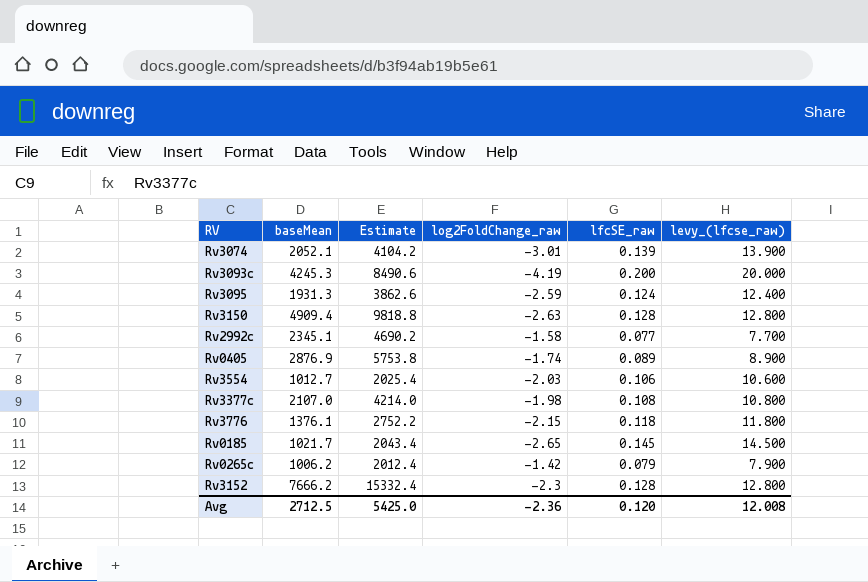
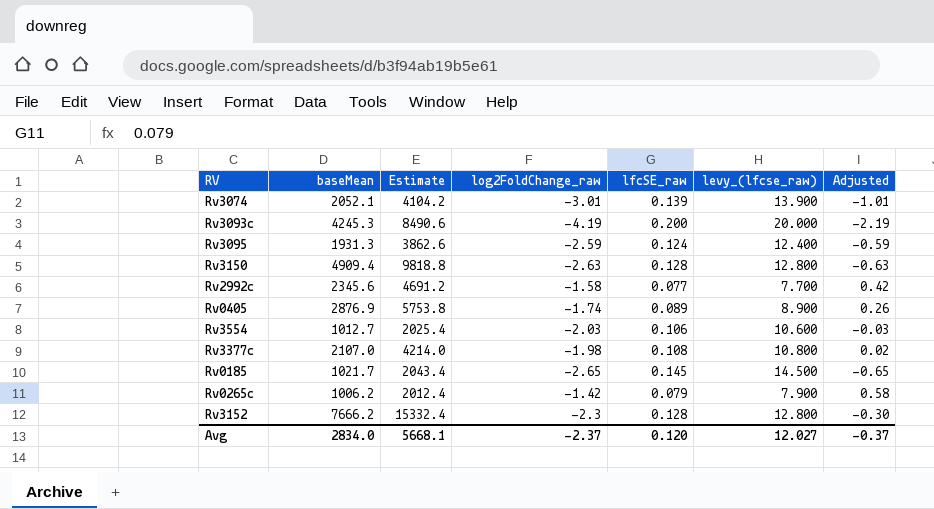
column Adjusted | formula: none -> [log2FoldChange_raw] + 2
row Rv3776: 1376.1 | 2752.2 | -2.15 | 0.118 | 11.800 -> none
Rv2992c | baseMean: 2345.1 -> 2345.6
Rv2992c | Estimate: 4690.2 -> 4691.2
Avg | baseMean: 2712.5 -> 2834.0
Avg | Estimate: 5425.0 -> 5668.1
Avg | log2FoldChange_raw: -2.36 -> -2.37
Avg | levy_(lfcse_raw): 12.008 -> 12.027

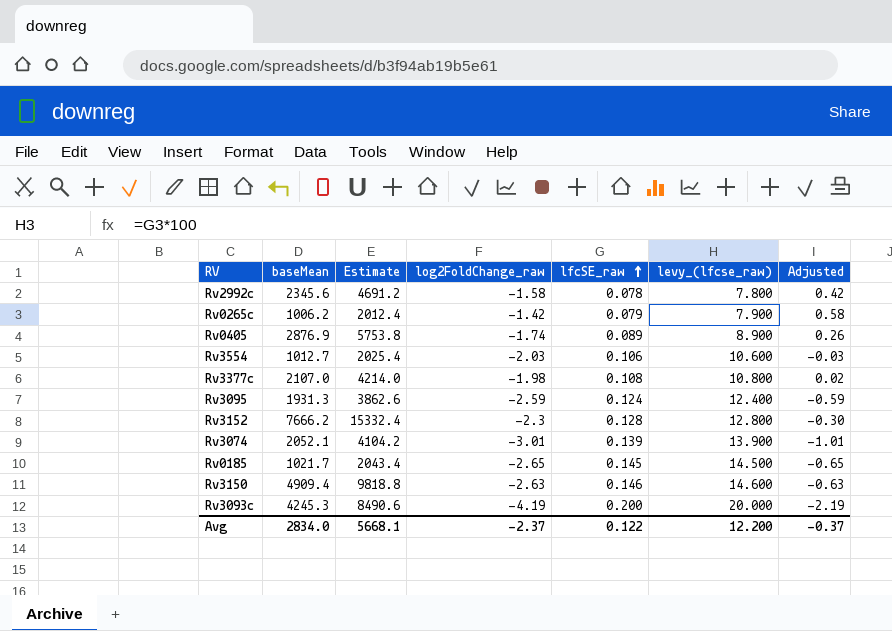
row order: none -> lfcSE_raw ascending
Rv2992c | lfcSE_raw: 0.077 -> 0.078
Rv2992c | levy_(lfcse_raw): 7.700 -> 7.800
Rv3150 | lfcSE_raw: 0.128 -> 0.146
Rv3150 | levy_(lfcse_raw): 12.800 -> 14.600
Avg | lfcSE_raw: 0.120 -> 0.122
Avg | levy_(lfcse_raw): 12.027 -> 12.200

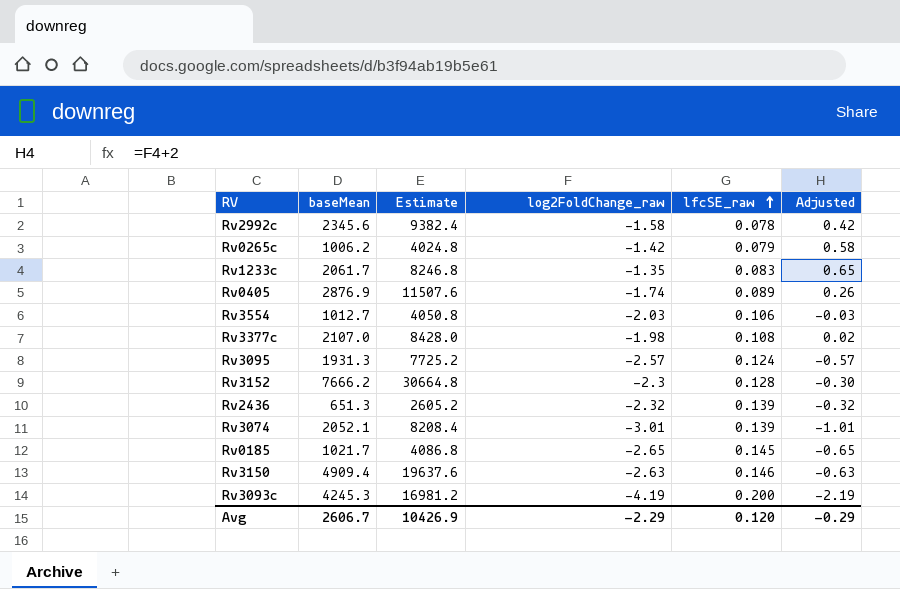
column levy_(lfcse_raw) | formula: [lfcSE_raw] * 100 -> none
column Estimate | formula: [baseMean] * 2 -> [baseMean] * 4
row Rv1233c: none -> 2061.7 | 8246.8 | -1.35 | 0.083 | 0.65
Rv3095 | log2FoldChange_raw: -2.59 -> -2.57
Rv3095 | Adjusted: -0.59 -> -0.57
row Rv2436: none -> 651.3 | 2605.2 | -2.32 | 0.139 | -0.32
Avg | baseMean: 2834.0 -> 2606.7
Avg | Estimate: 5668.1 -> 10426.9
Avg | log2FoldChange_raw: -2.37 -> -2.29
Avg | lfcSE_raw: 0.122 -> 0.120
Avg | Adjusted: -0.37 -> -0.29

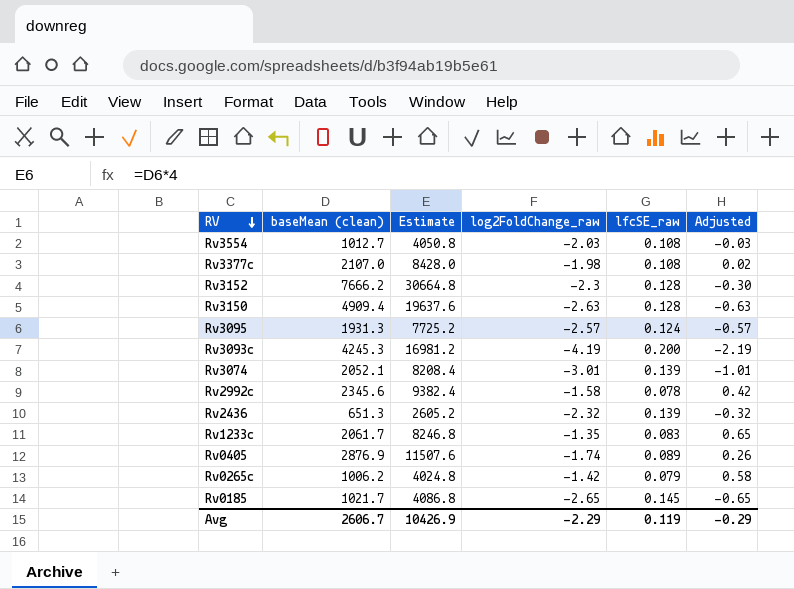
row order: lfcSE_raw ascending -> RV descending
column name: baseMean -> baseMean (clean)
Rv3554 | lfcSE_raw: 0.106 -> 0.108
Rv3150 | lfcSE_raw: 0.146 -> 0.128
Avg | lfcSE_raw: 0.120 -> 0.119

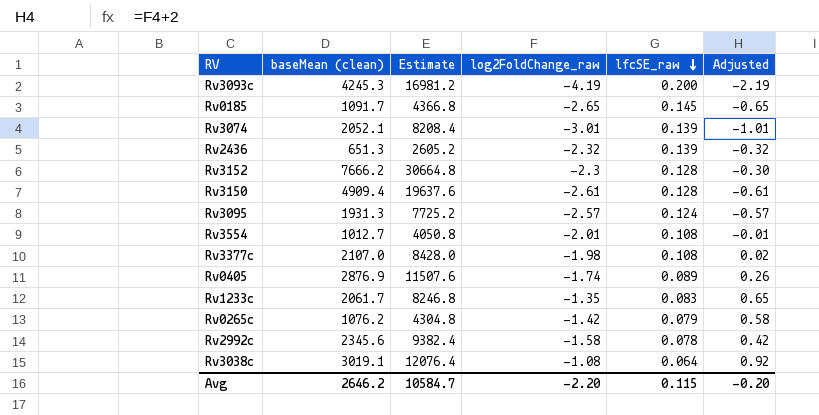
row order: RV descending -> lfcSE_raw descending
Rv0185 | baseMean (clean): 1021.7 -> 1091.7
Rv0185 | Estimate: 4086.8 -> 4366.8
Rv3150 | log2FoldChange_raw: -2.63 -> -2.61
Rv3150 | Adjusted: -0.63 -> -0.61
Rv3554 | log2FoldChange_raw: -2.03 -> -2.01
Rv3554 | Adjusted: -0.03 -> -0.01
Rv0265c | baseMean (clean): 1006.2 -> 1076.2
Rv0265c | Estimate: 4024.8 -> 4304.8
row Rv3038c: none -> 3019.1 | 12076.4 | -1.08 | 0.064 | 0.92
Avg | baseMean (clean): 2606.7 -> 2646.2
Avg | Estimate: 10426.9 -> 10584.7
Avg | log2FoldChange_raw: -2.29 -> -2.20
Avg | lfcSE_raw: 0.119 -> 0.115
Avg | Adjusted: -0.29 -> -0.20

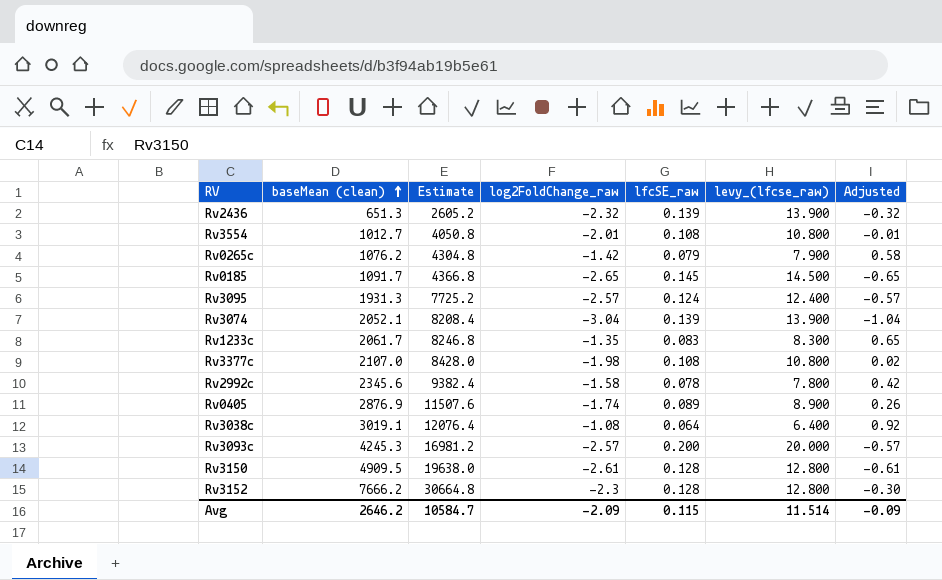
row order: lfcSE_raw descending -> baseMean (clean) ascending
column levy_(lfcse_raw) | formula: none -> [lfcSE_raw] * 100
Rv3074 | log2FoldChange_raw: -3.01 -> -3.04
Rv3074 | Adjusted: -1.01 -> -1.04
Rv3093c | log2FoldChange_raw: -4.19 -> -2.57
Rv3093c | Adjusted: -2.19 -> -0.57
Rv3150 | baseMean (clean): 4909.4 -> 4909.5
Rv3150 | Estimate: 19637.6 -> 19638.0
Avg | log2FoldChange_raw: -2.20 -> -2.09
Avg | Adjusted: -0.20 -> -0.09

